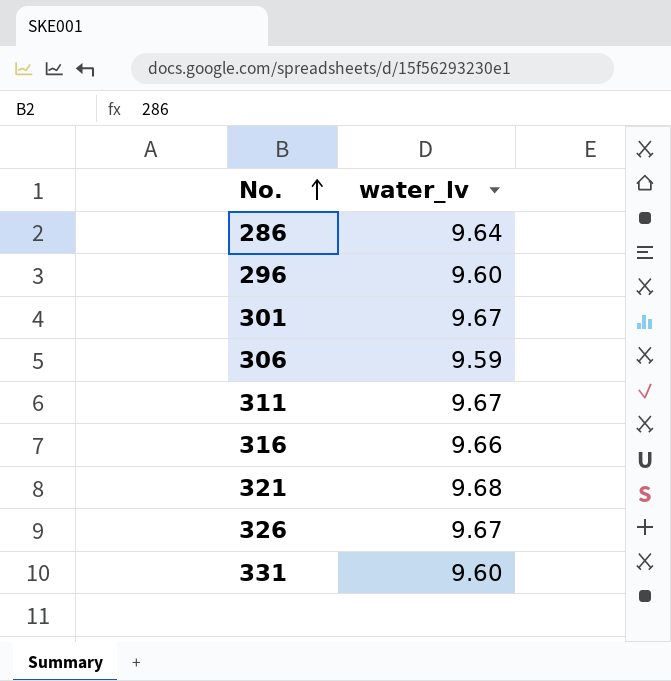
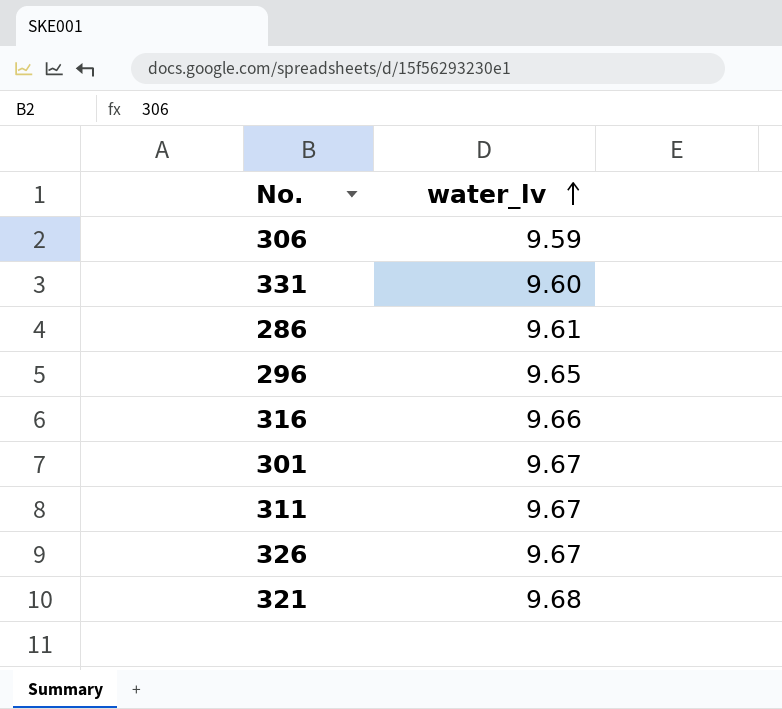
row order: No. ascending -> water_lv ascending
286 | water_lv: 9.64 -> 9.61
296 | water_lv: 9.60 -> 9.65

